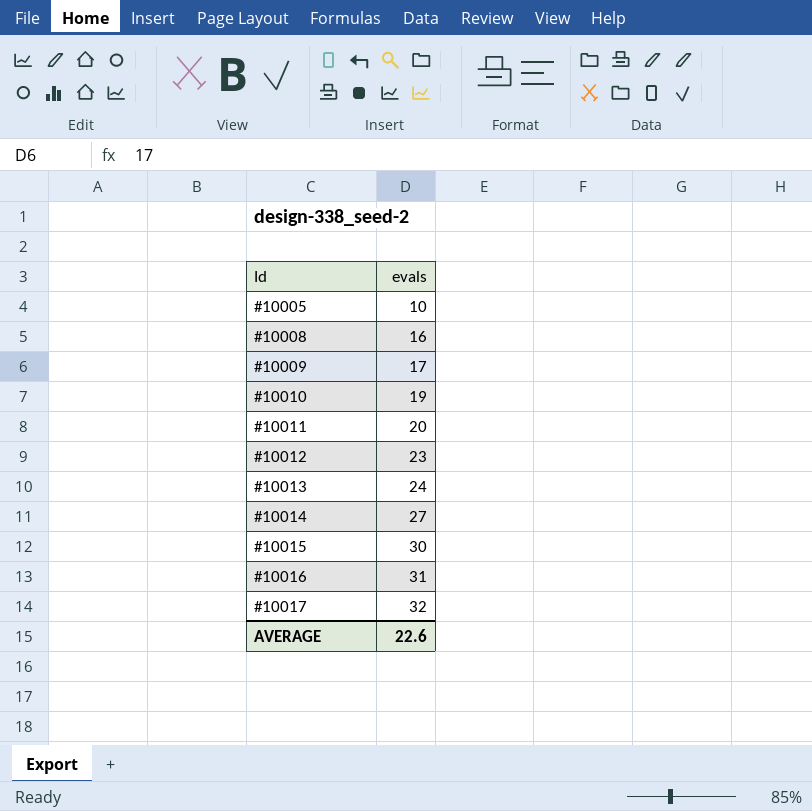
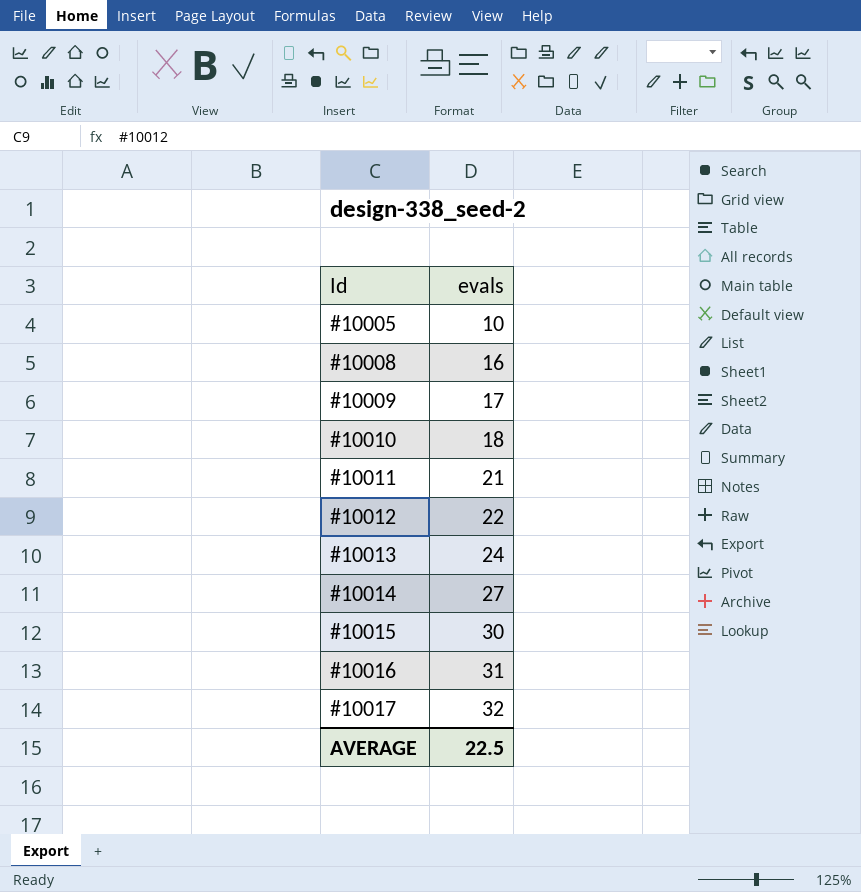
#10010 | evals: 19 -> 18
#10011 | evals: 20 -> 21
#10012 | evals: 23 -> 22
AVERAGE | evals: 22.6 -> 22.5

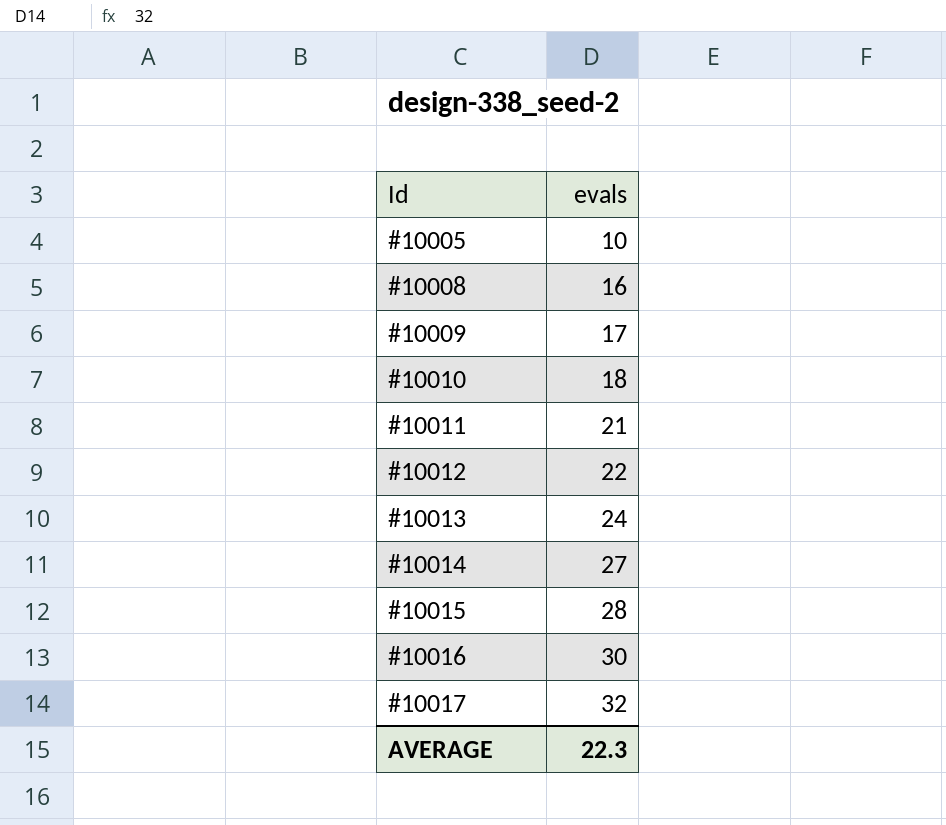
#10015 | evals: 30 -> 28
#10016 | evals: 31 -> 30
AVERAGE | evals: 22.5 -> 22.3

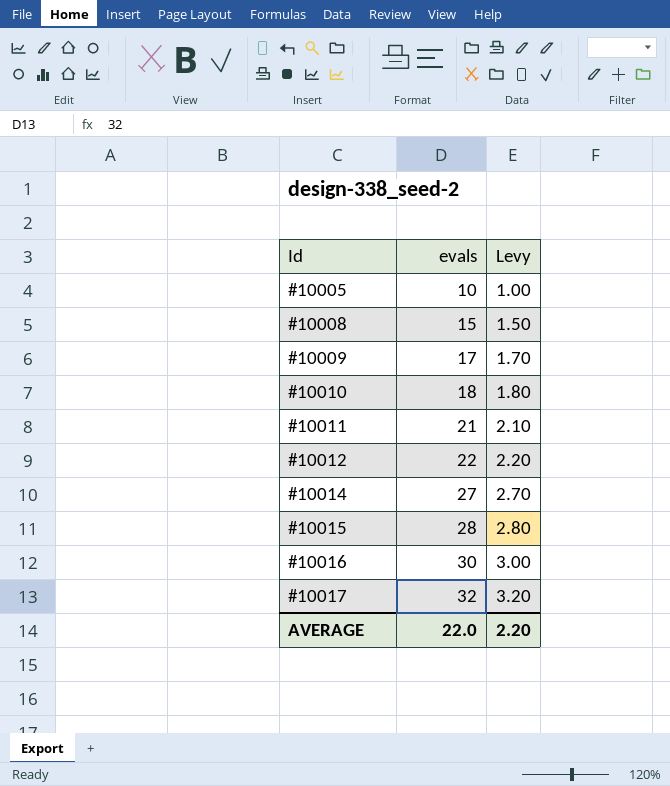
column Levy | formula: none -> [evals] * 0.1
row #10013: 24 -> none
#10008 | evals: 16 -> 15
AVERAGE | evals: 22.3 -> 22.0

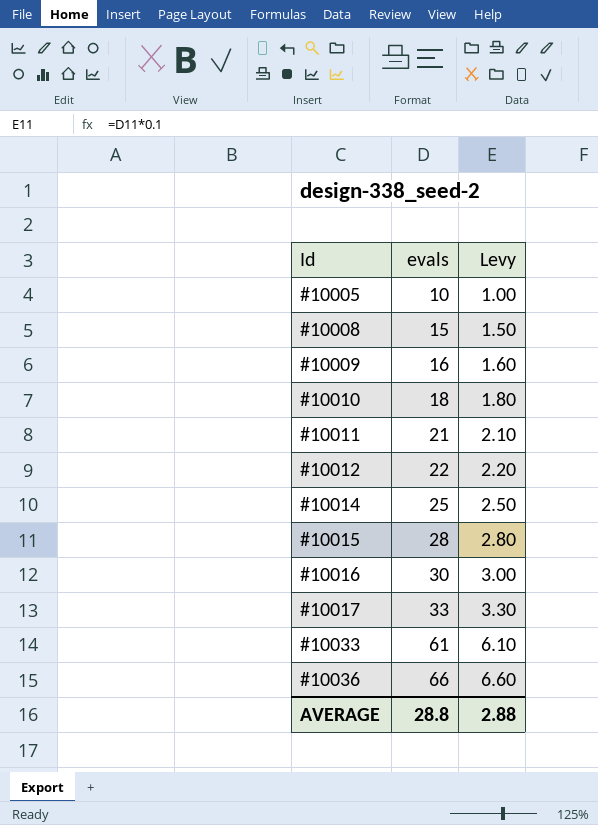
#10009 | evals: 17 -> 16
#10009 | Levy: 1.70 -> 1.60
#10014 | evals: 27 -> 25
#10014 | Levy: 2.70 -> 2.50
#10017 | evals: 32 -> 33
#10017 | Levy: 3.20 -> 3.30
row #10033: none -> 61 | 6.10
row #10036: none -> 66 | 6.60
AVERAGE | evals: 22.0 -> 28.8
AVERAGE | Levy: 2.20 -> 2.88

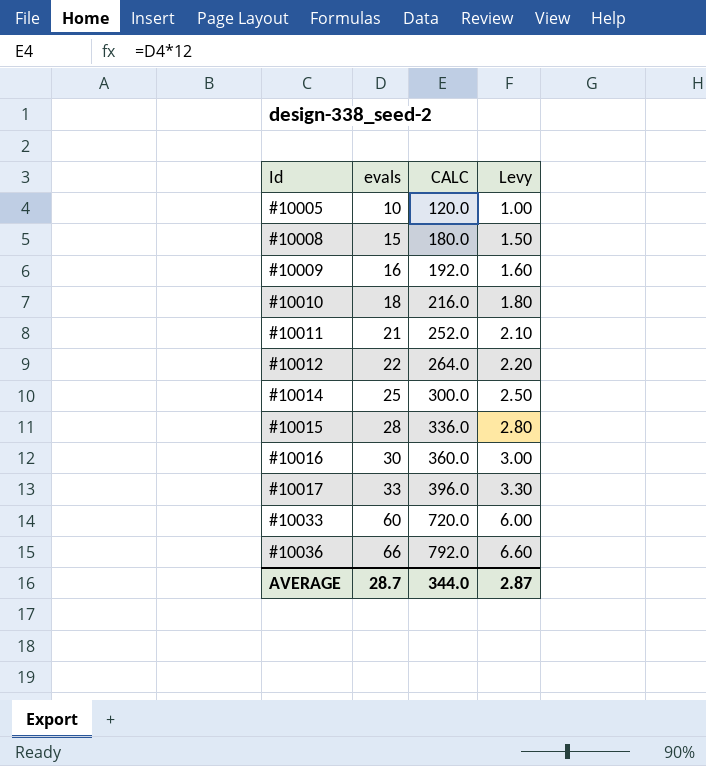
column CALC | formula: none -> [evals] * 12
#10033 | evals: 61 -> 60
#10033 | Levy: 6.10 -> 6.00
AVERAGE | evals: 28.8 -> 28.7
AVERAGE | Levy: 2.88 -> 2.87

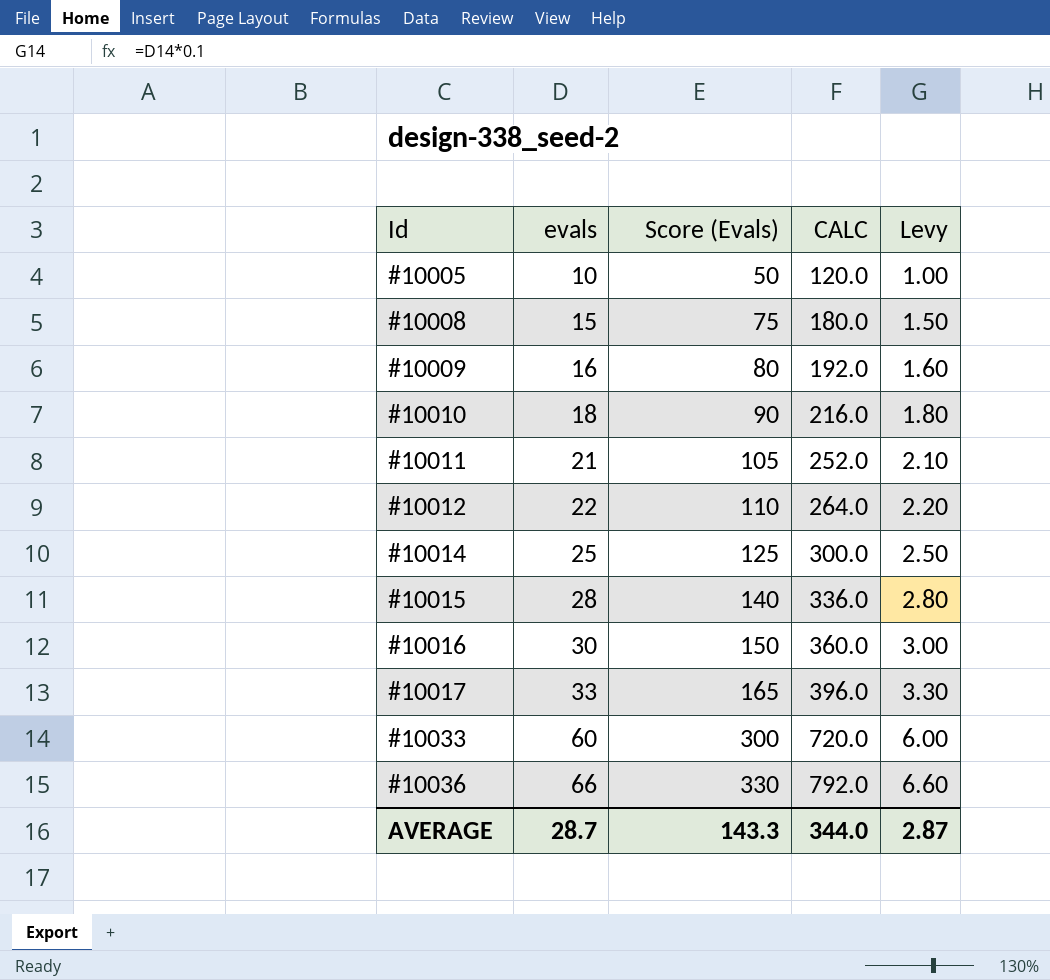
column Score (Evals) | formula: none -> [evals] * 5

